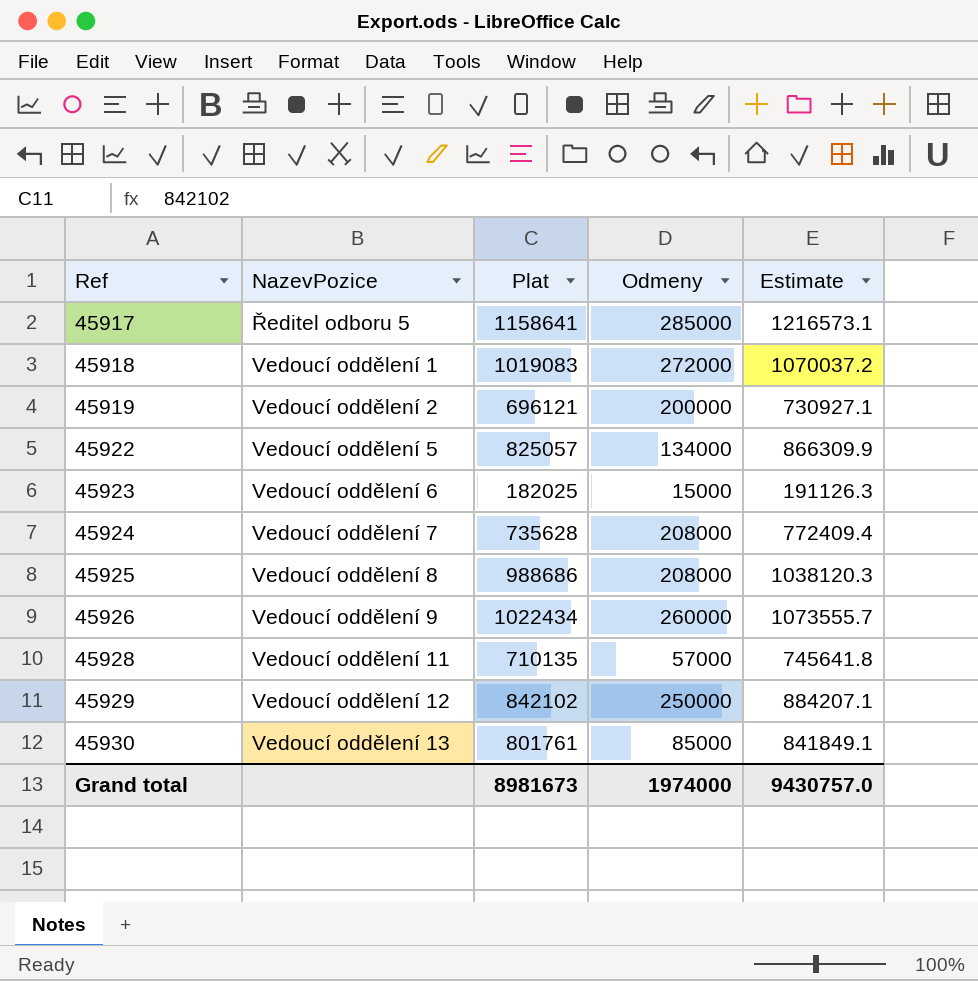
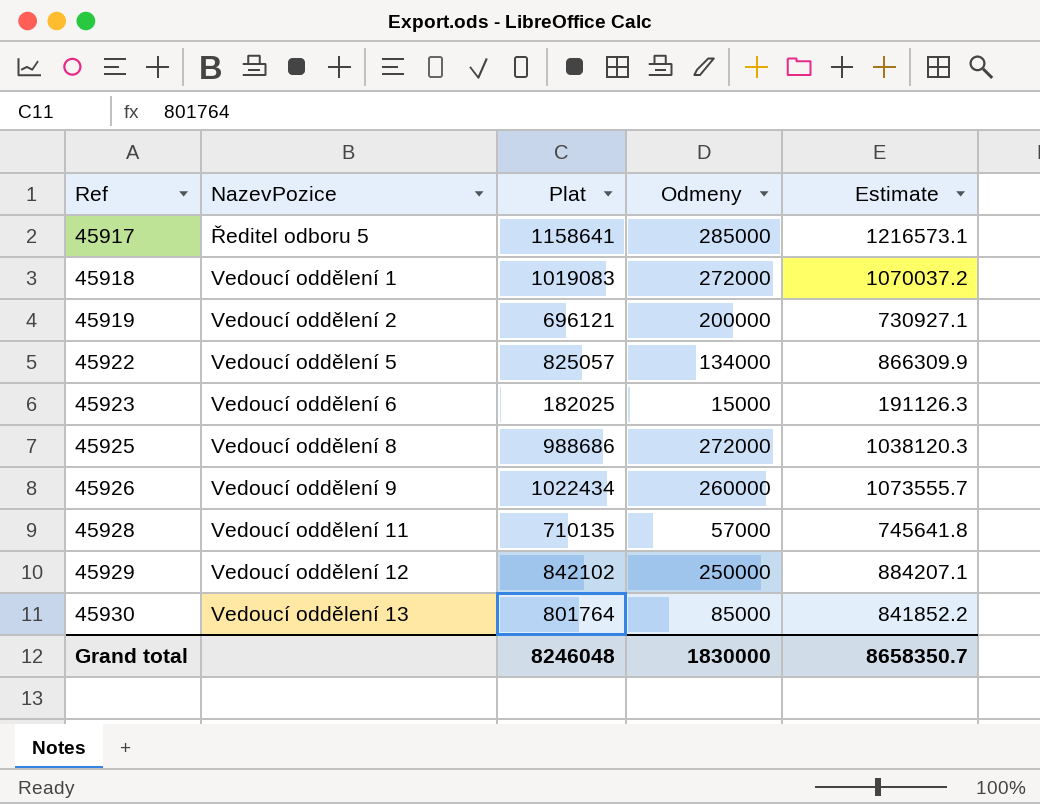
row 45924: Vedoucí oddělení 7 | 735628 | 208000 | 772409.4 -> none
45925 | Odmeny: 208000 -> 272000
45930 | Plat: 801761 -> 801764
45930 | Estimate: 841849.1 -> 841852.2
Grand total | Plat: 8981673 -> 8246048
Grand total | Odmeny: 1974000 -> 1830000
Grand total | Estimate: 9430757.0 -> 8658350.7

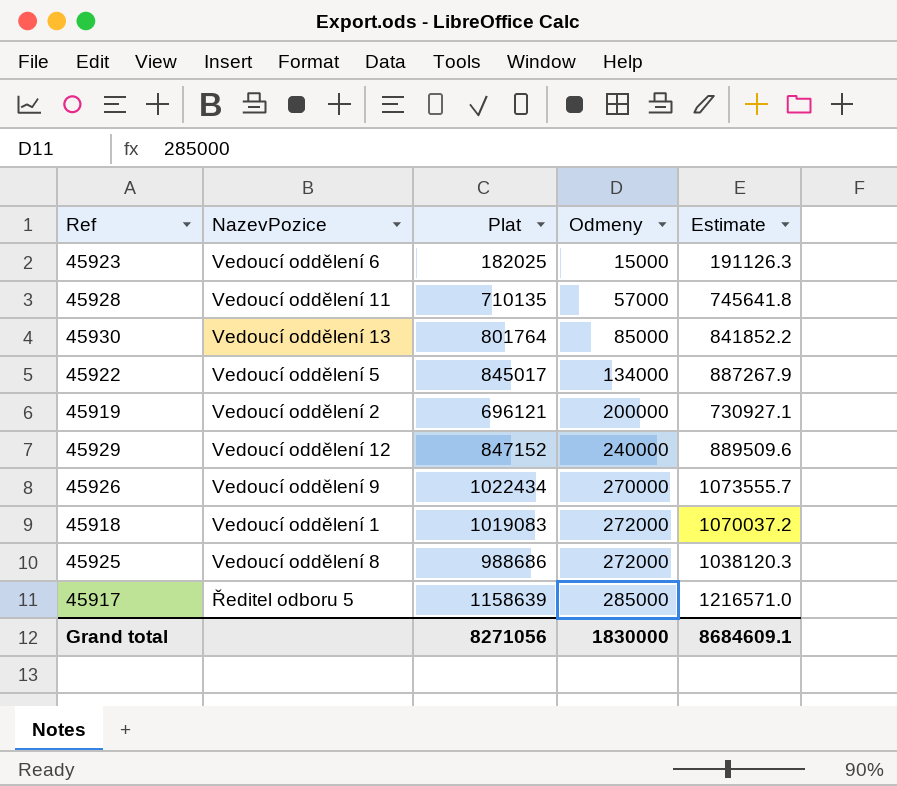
row order: Ref ascending -> Odmeny ascending
45922 | Plat: 825057 -> 845017
45922 | Estimate: 866309.9 -> 887267.9
45929 | Plat: 842102 -> 847152
45929 | Odmeny: 250000 -> 240000
45929 | Estimate: 884207.1 -> 889509.6
45926 | Odmeny: 260000 -> 270000
45917 | Plat: 1158641 -> 1158639
45917 | Estimate: 1216573.1 -> 1216571.0
Grand total | Plat: 8246048 -> 8271056
Grand total | Estimate: 8658350.7 -> 8684609.1

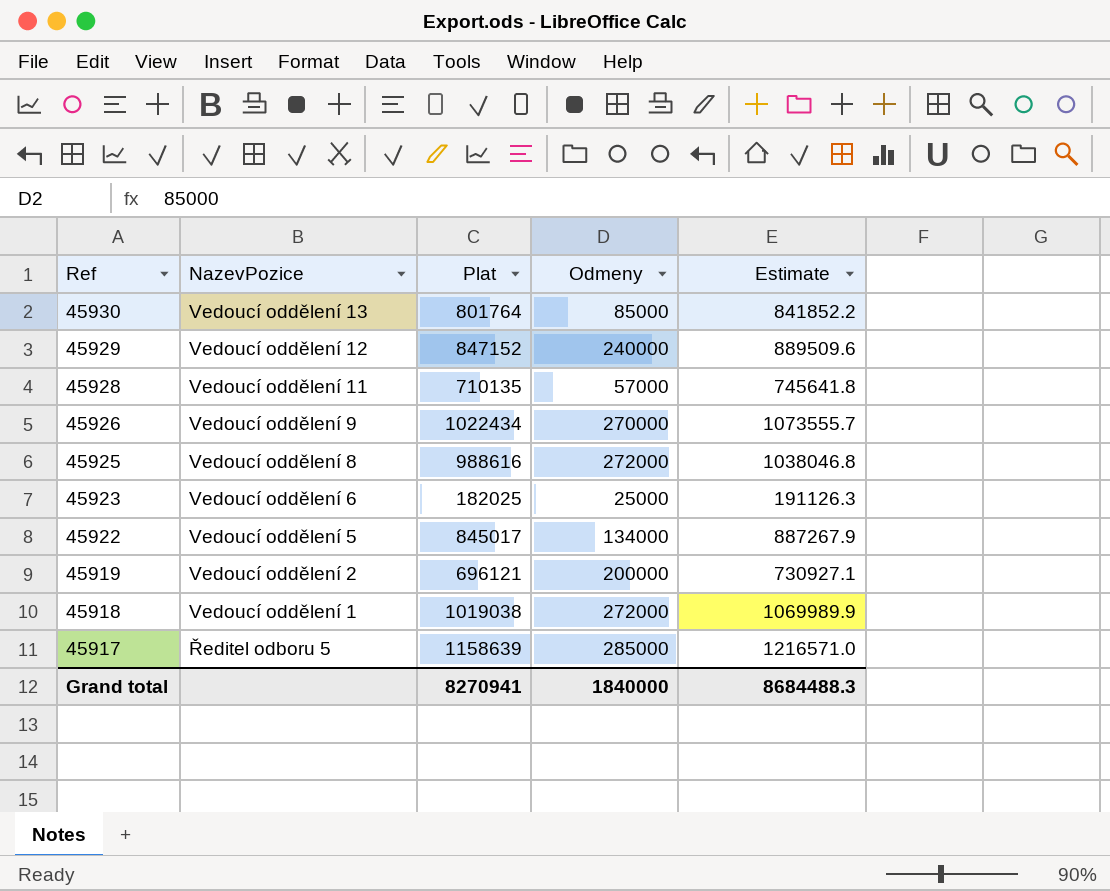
row order: Odmeny ascending -> Ref descending
45925 | Plat: 988686 -> 988616
45925 | Estimate: 1038120.3 -> 1038046.8
45923 | Odmeny: 15000 -> 25000
45918 | Plat: 1019083 -> 1019038
45918 | Estimate: 1070037.2 -> 1069989.9
Grand total | Plat: 8271056 -> 8270941
Grand total | Odmeny: 1830000 -> 1840000
Grand total | Estimate: 8684609.1 -> 8684488.3

